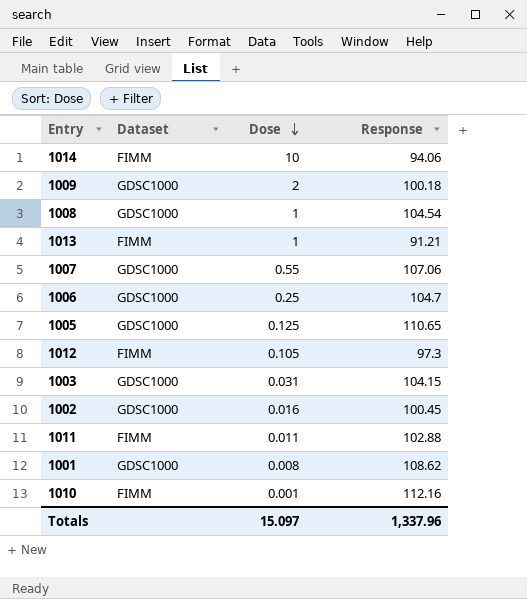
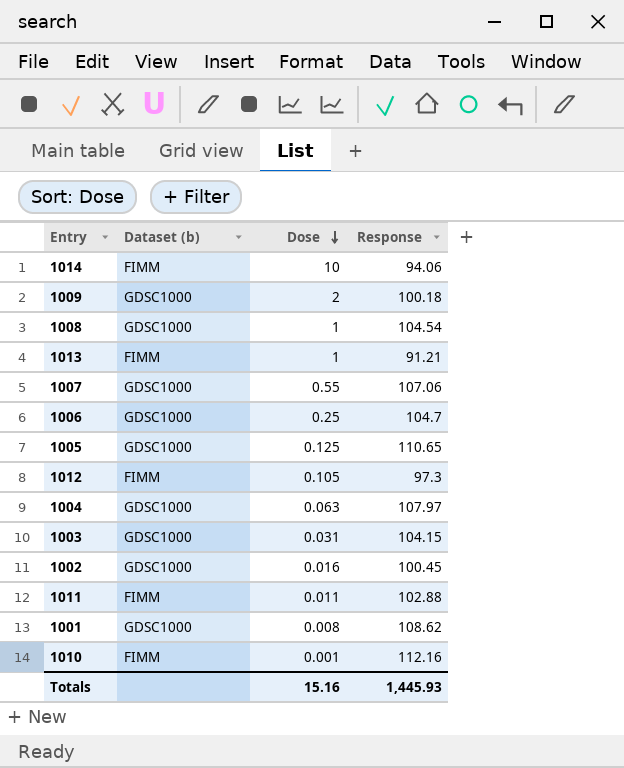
column name: Dataset -> Dataset (b)
row 1004: none -> GDSC1000 | 0.063 | 107.97
Totals | Dose: 15.097 -> 15.16
Totals | Response: 1,337.96 -> 1,445.93

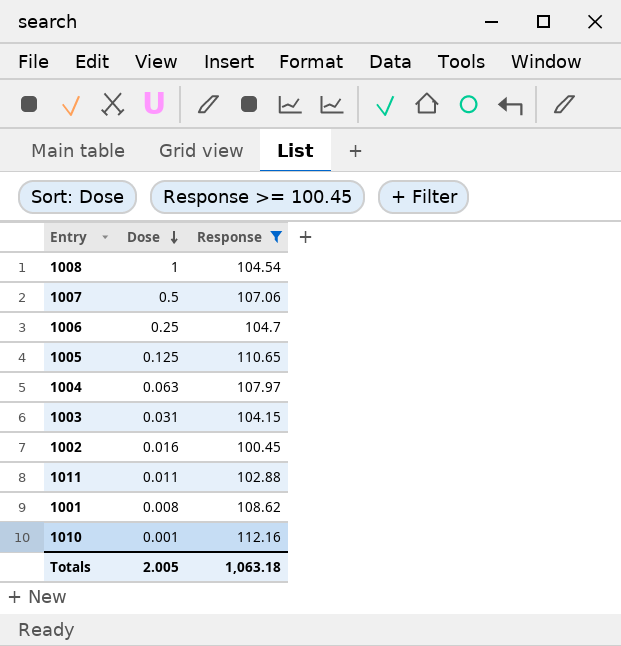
filter: none -> Response >= 100.45
column Dataset (b) | position: 2 -> none
1007 | Dose: 0.55 -> 0.5
Totals | Dose: 15.16 -> 2.005
Totals | Response: 1,445.93 -> 1,063.18

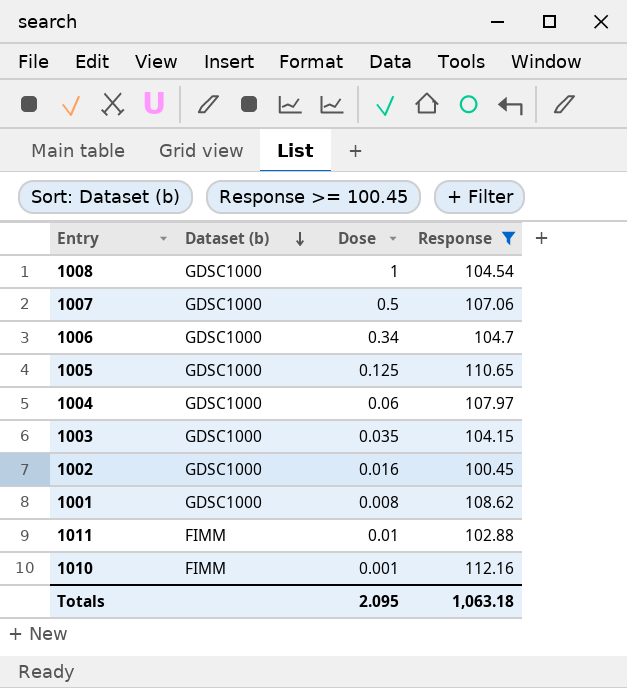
row order: Dose descending -> Dataset (b) descending
column Dataset (b) | position: none -> 2
1006 | Dose: 0.25 -> 0.34
1004 | Dose: 0.063 -> 0.06
1003 | Dose: 0.031 -> 0.035
1011 | Dose: 0.011 -> 0.01
Totals | Dose: 2.005 -> 2.095

